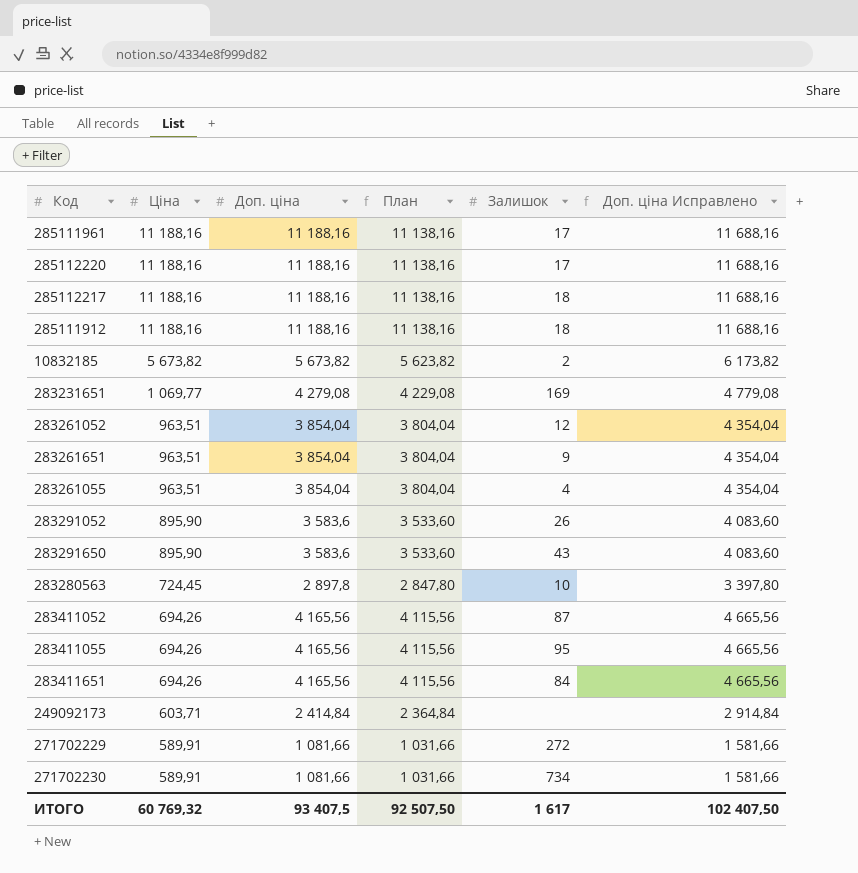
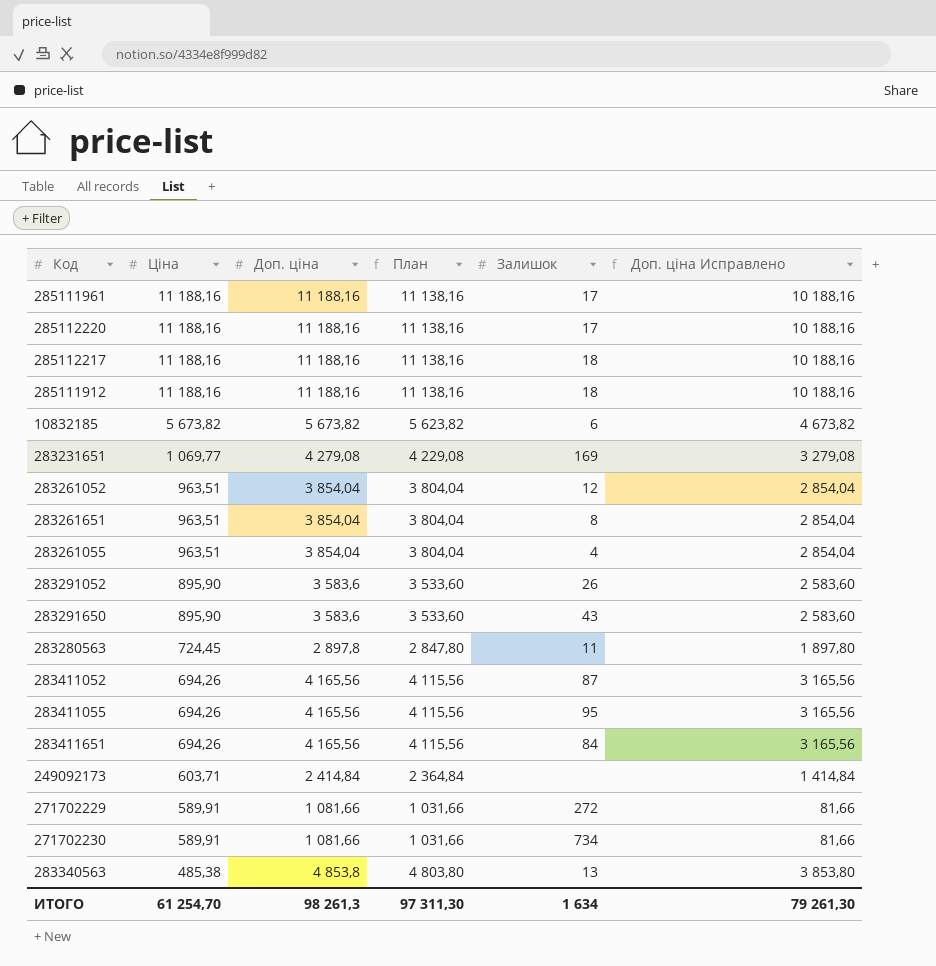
column Доп. ціна Исправлено | formula: [Доп. ціна] + 500 -> [Доп. ціна] - 1000
10832185 | Залишок: 2 -> 6
283261651 | Залишок: 9 -> 8
283280563 | Залишок: 10 -> 11
row 283340563: none -> 485,38 | 4 853,8 | 4 803,80 | 13 | 3 853,80
ИТОГО | Ціна: 60 769,32 -> 61 254,70
ИТОГО | Доп. ціна: 93 407,5 -> 98 261,3
ИТОГО | План: 92 507,50 -> 97 311,30
ИТОГО | Залишок: 1 617 -> 1 634
ИТОГО | Доп. ціна Исправлено: 102 407,50 -> 79 261,30

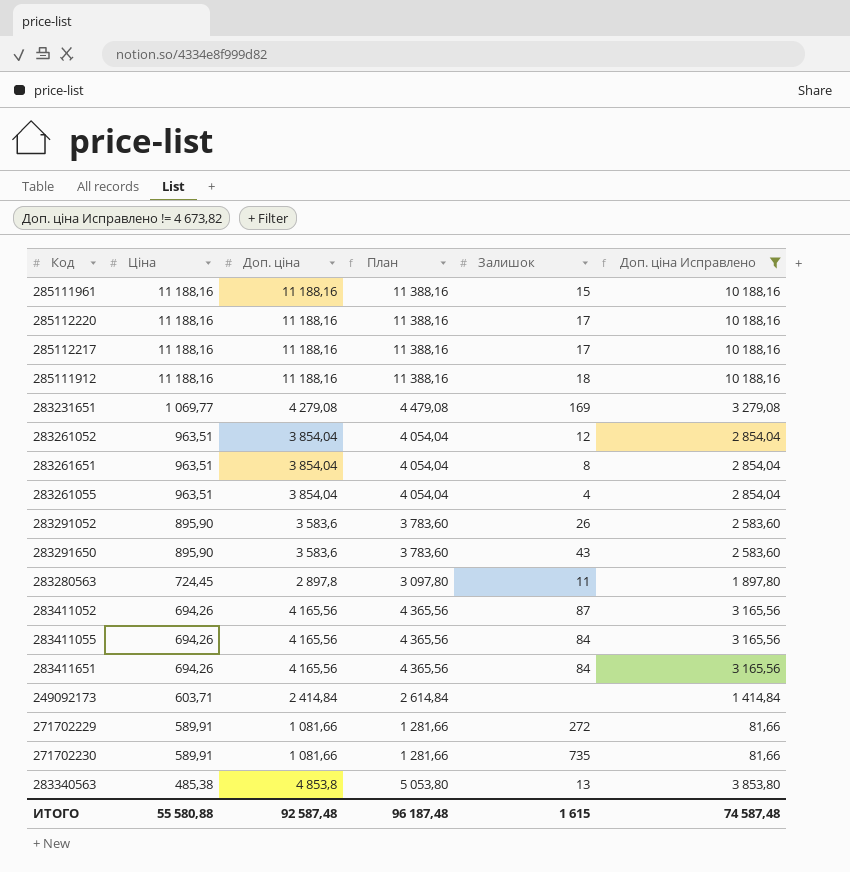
filter: none -> Доп. ціна Исправлено != 4 673,82
column План | formula: [Доп. ціна] - 50 -> [Доп. ціна] + 200
285111961 | Залишок: 17 -> 15
285112217 | Залишок: 18 -> 17
283411055 | Залишок: 95 -> 84
271702230 | Залишок: 734 -> 735
ИТОГО | Ціна: 61 254,70 -> 55 580,88
ИТОГО | Доп. ціна: 98 261,3 -> 92 587,48
ИТОГО | План: 97 311,30 -> 96 187,48
ИТОГО | Залишок: 1 634 -> 1 615
ИТОГО | Доп. ціна Исправлено: 79 261,30 -> 74 587,48

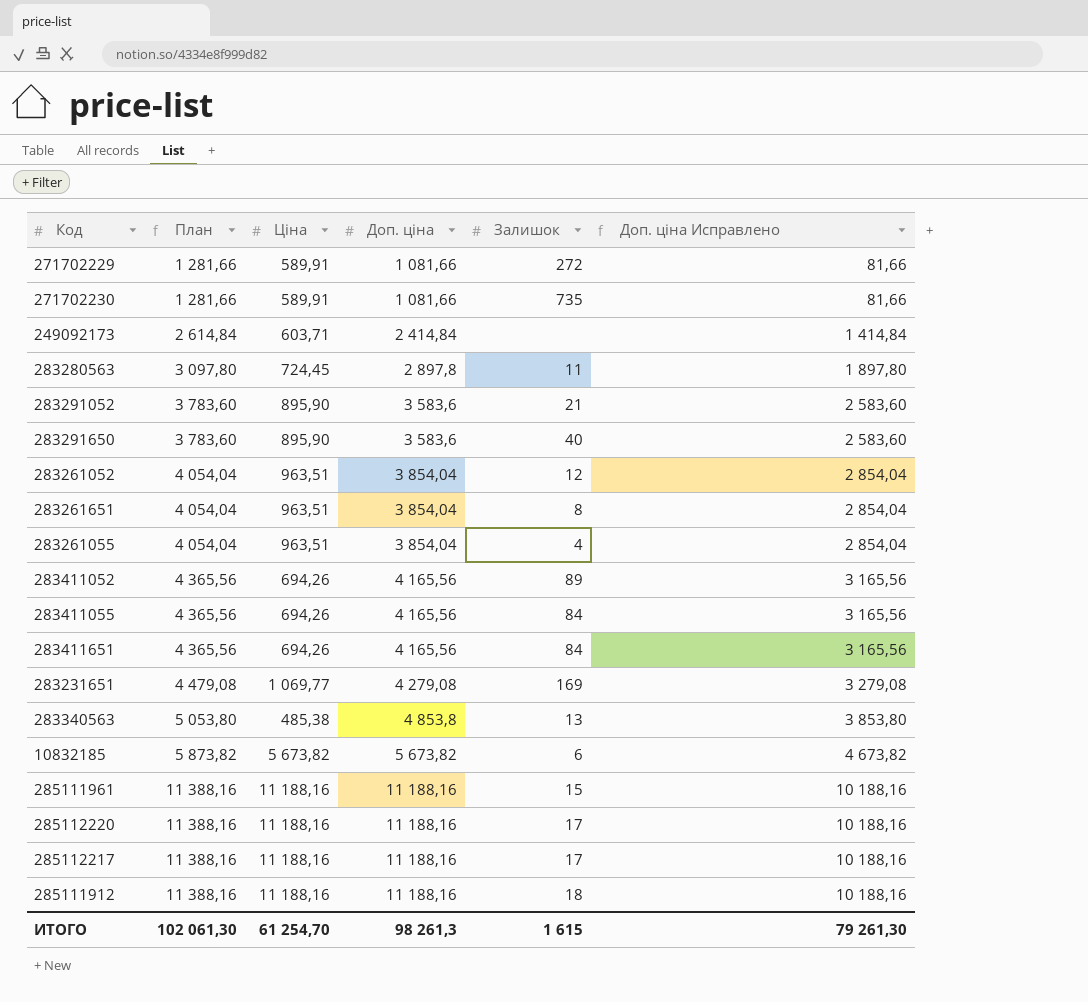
filter: Доп. ціна Исправлено != 4 673,82 -> none
row order: Ціна descending -> План ascending
column План | position: 4 -> 2
283291052 | Залишок: 26 -> 21
283291650 | Залишок: 43 -> 40
283411052 | Залишок: 87 -> 89
ИТОГО | План: 96 187,48 -> 102 061,30
ИТОГО | Ціна: 55 580,88 -> 61 254,70
ИТОГО | Доп. ціна: 92 587,48 -> 98 261,3
ИТОГО | Доп. ціна Исправлено: 74 587,48 -> 79 261,30

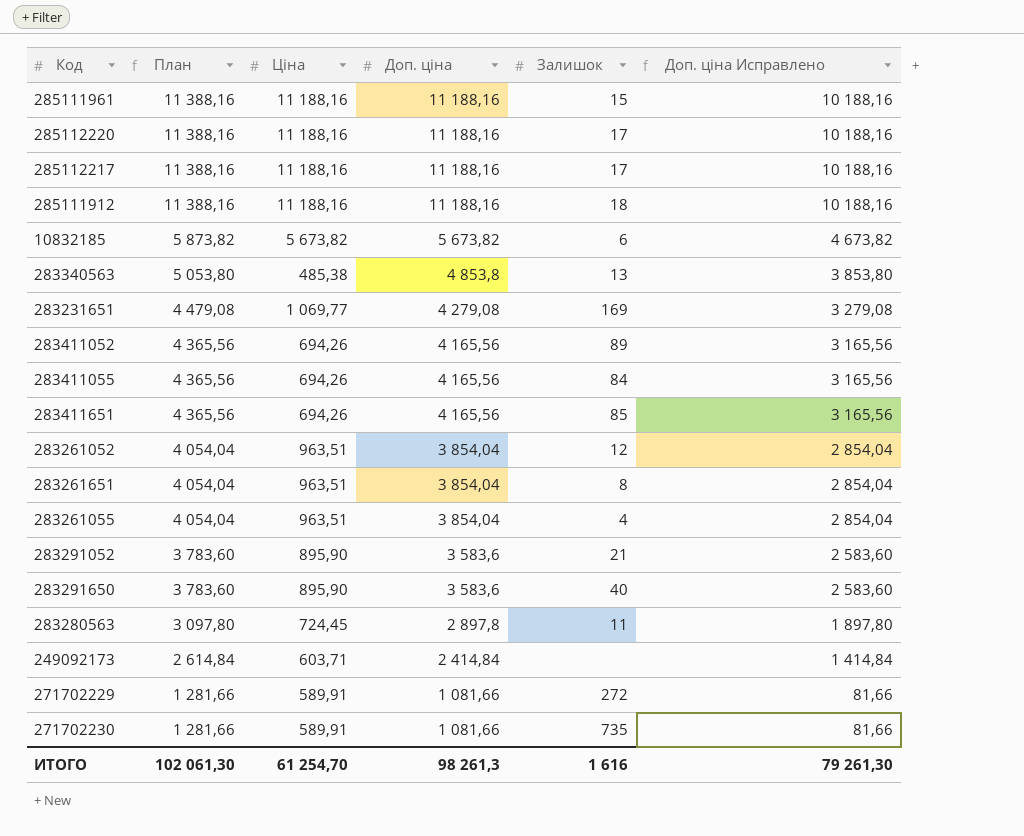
row order: План ascending -> План descending
283411651 | Залишок: 84 -> 85
ИТОГО | Залишок: 1 615 -> 1 616

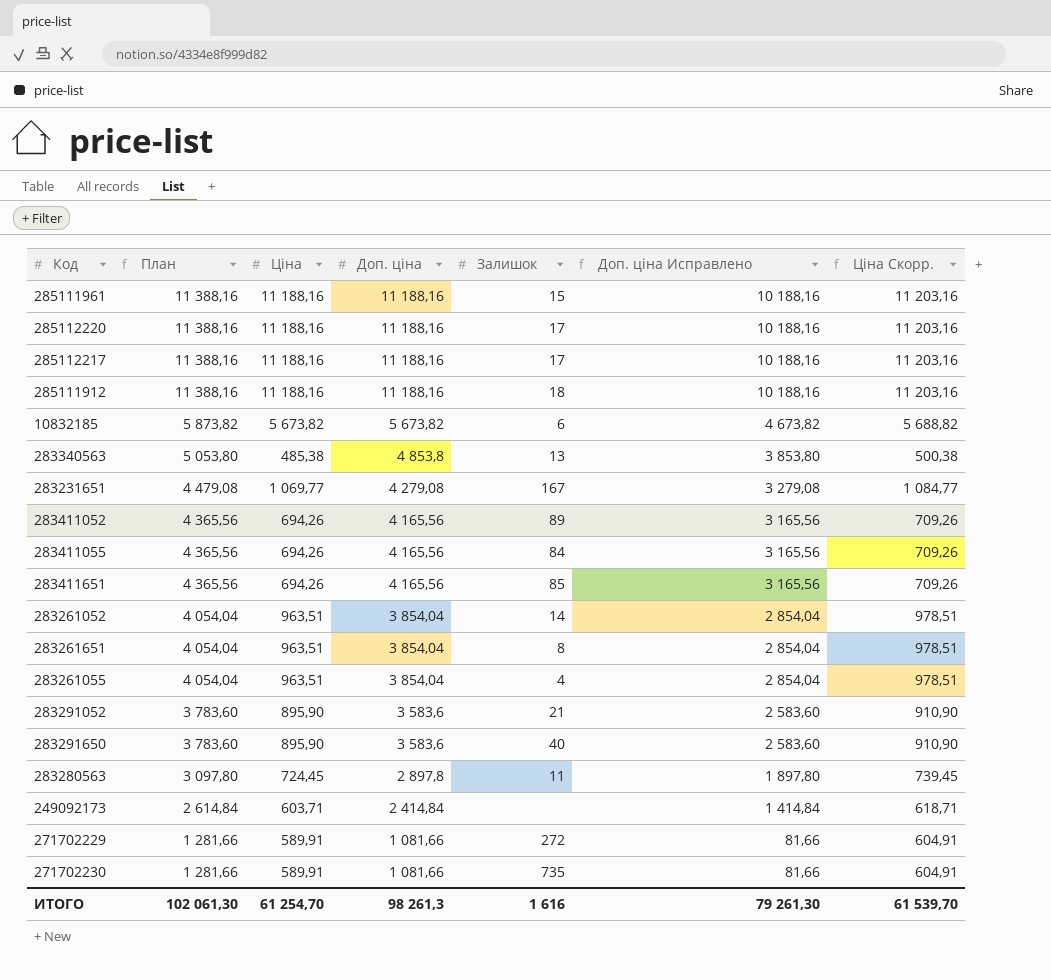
column Ціна Скорр. | formula: none -> [Ціна] + 15
283231651 | Залишок: 169 -> 167
283261052 | Залишок: 12 -> 14

